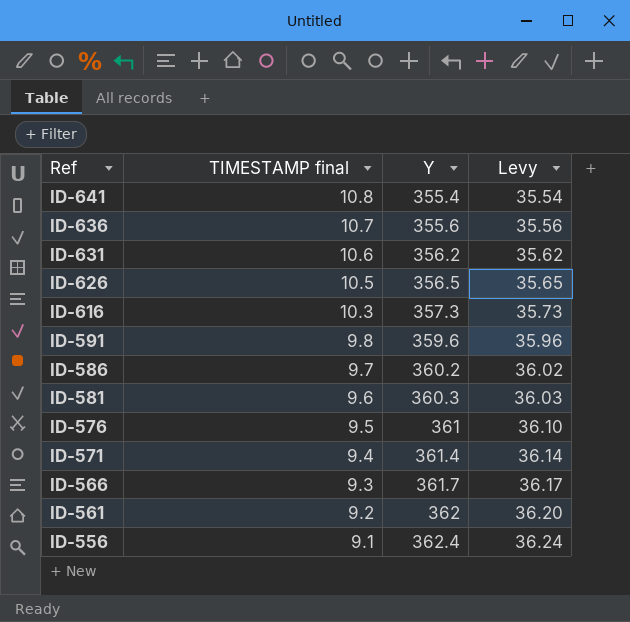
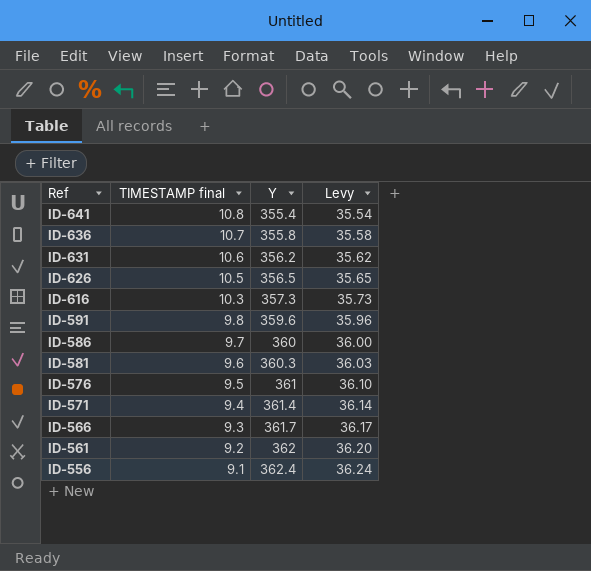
ID-636 | Y: 355.6 -> 355.8
ID-636 | Levy: 35.56 -> 35.58
ID-586 | Y: 360.2 -> 360
ID-586 | Levy: 36.02 -> 36.00

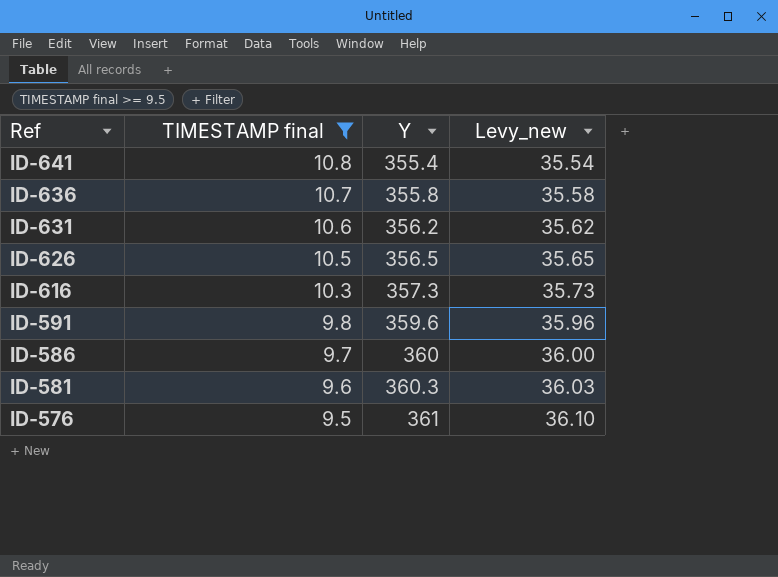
filter: none -> TIMESTAMP final >= 9.5
column name: Levy -> Levy_new

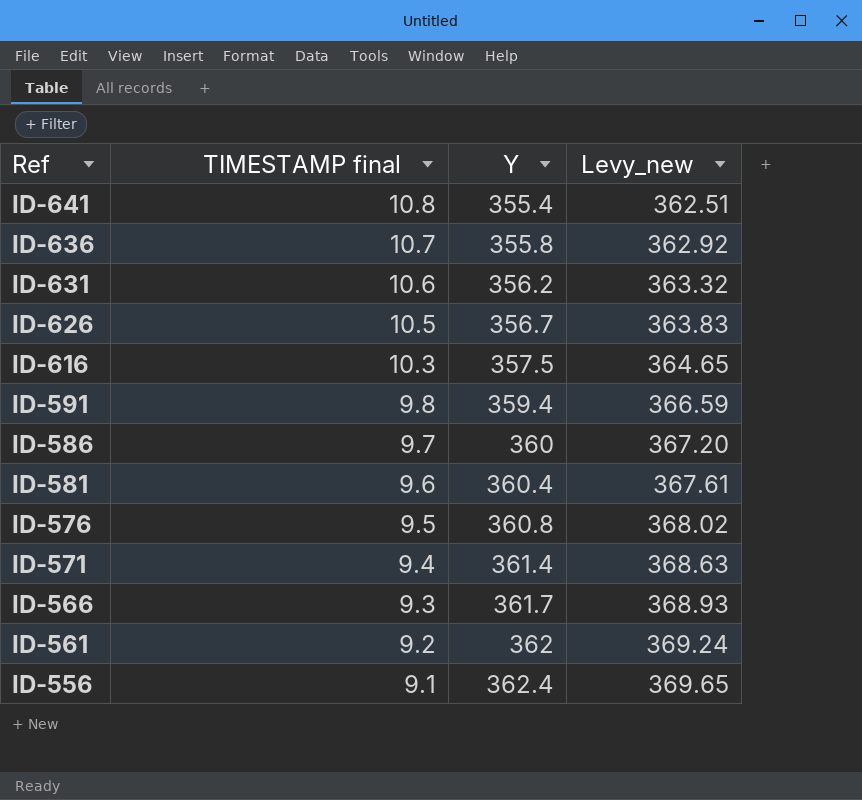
filter: TIMESTAMP final >= 9.5 -> none
column Levy_new | formula: [Y] * 0.1 -> [Y] * 1.02
ID-626 | Y: 356.5 -> 356.7
ID-616 | Y: 357.3 -> 357.5
ID-591 | Y: 359.6 -> 359.4
ID-581 | Y: 360.3 -> 360.4
ID-576 | Y: 361 -> 360.8

